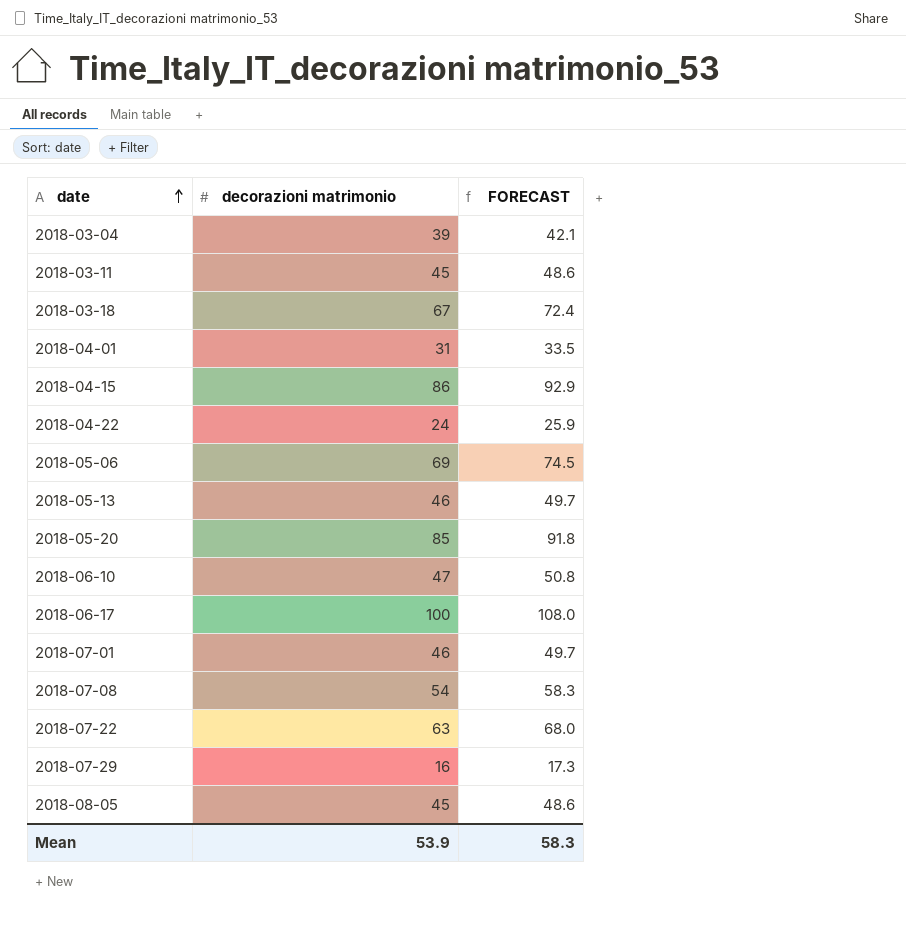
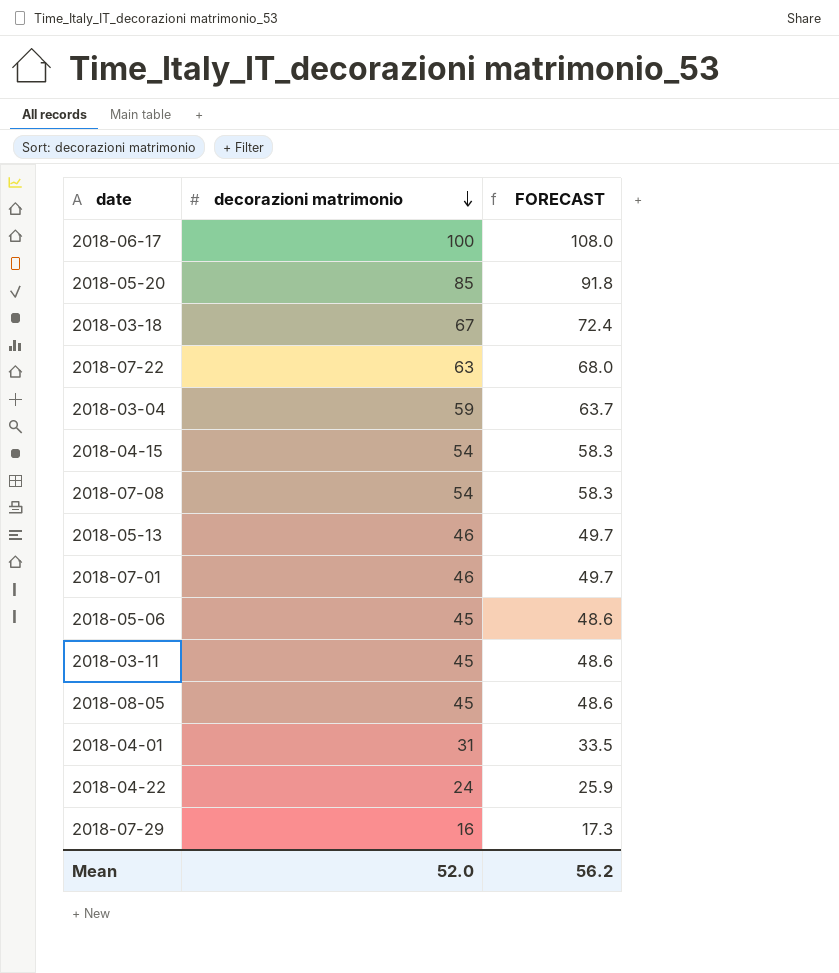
row order: date ascending -> decorazioni matrimonio descending
row 2018-06-10: 47 | 50.8 -> none
2018-03-04 | decorazioni matrimonio: 39 -> 59
2018-03-04 | FORECAST: 42.1 -> 63.7
2018-04-15 | decorazioni matrimonio: 86 -> 54
2018-04-15 | FORECAST: 92.9 -> 58.3
2018-05-06 | decorazioni matrimonio: 69 -> 45
2018-05-06 | FORECAST: 74.5 -> 48.6
Mean | decorazioni matrimonio: 53.9 -> 52.0
Mean | FORECAST: 58.3 -> 56.2

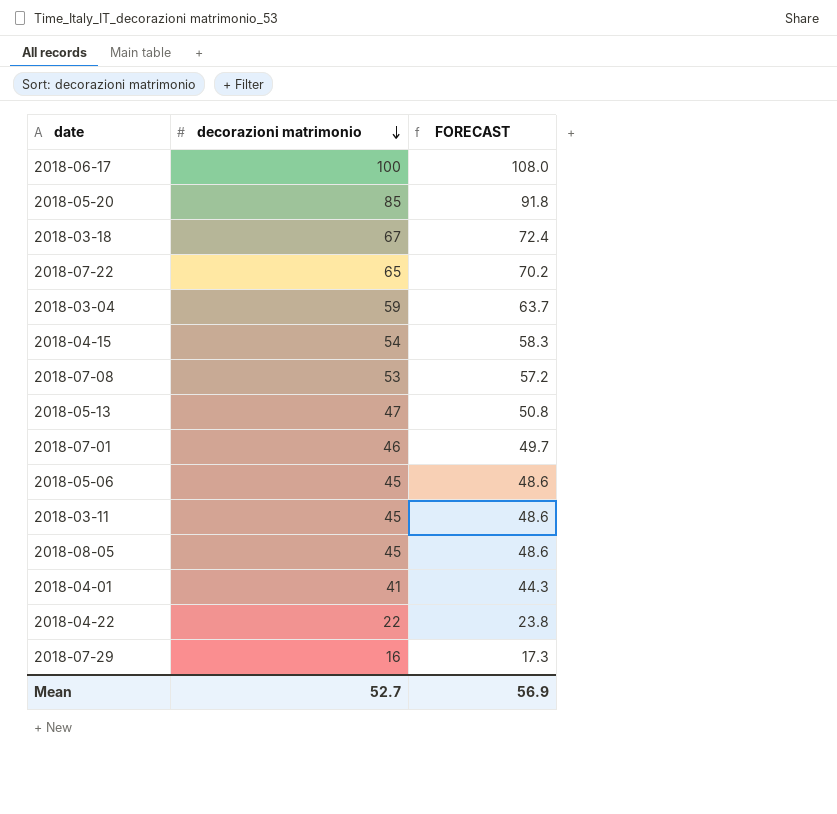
2018-07-22 | decorazioni matrimonio: 63 -> 65
2018-07-22 | FORECAST: 68.0 -> 70.2
2018-07-08 | decorazioni matrimonio: 54 -> 53
2018-07-08 | FORECAST: 58.3 -> 57.2
2018-05-13 | decorazioni matrimonio: 46 -> 47
2018-05-13 | FORECAST: 49.7 -> 50.8
2018-04-01 | decorazioni matrimonio: 31 -> 41
2018-04-01 | FORECAST: 33.5 -> 44.3
2018-04-22 | decorazioni matrimonio: 24 -> 22
2018-04-22 | FORECAST: 25.9 -> 23.8
Mean | decorazioni matrimonio: 52.0 -> 52.7
Mean | FORECAST: 56.2 -> 56.9

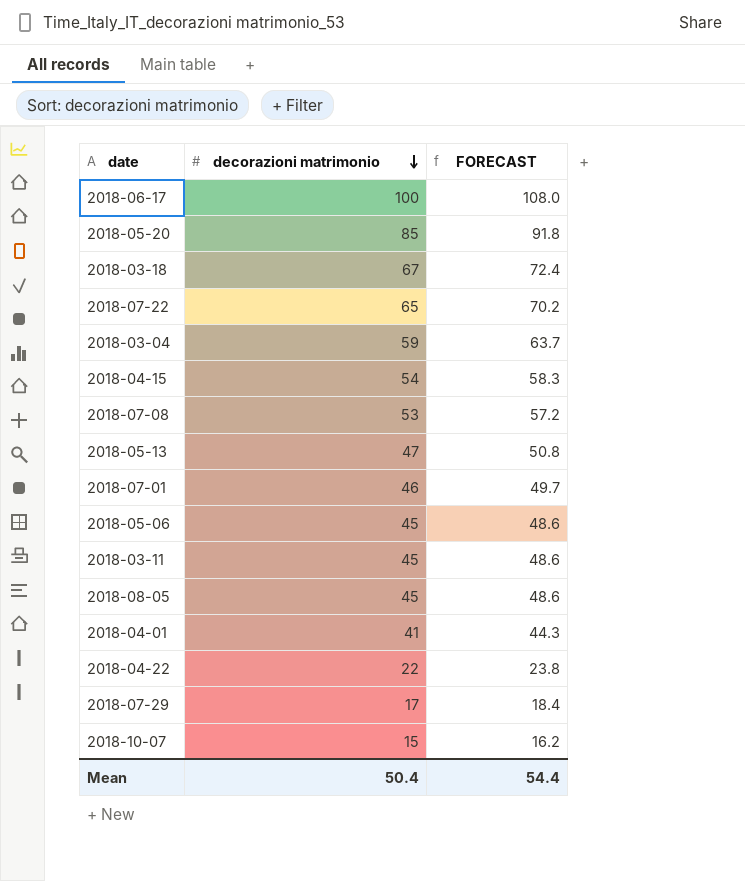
2018-07-29 | decorazioni matrimonio: 16 -> 17
2018-07-29 | FORECAST: 17.3 -> 18.4
row 2018-10-07: none -> 15 | 16.2
Mean | decorazioni matrimonio: 52.7 -> 50.4
Mean | FORECAST: 56.9 -> 54.4

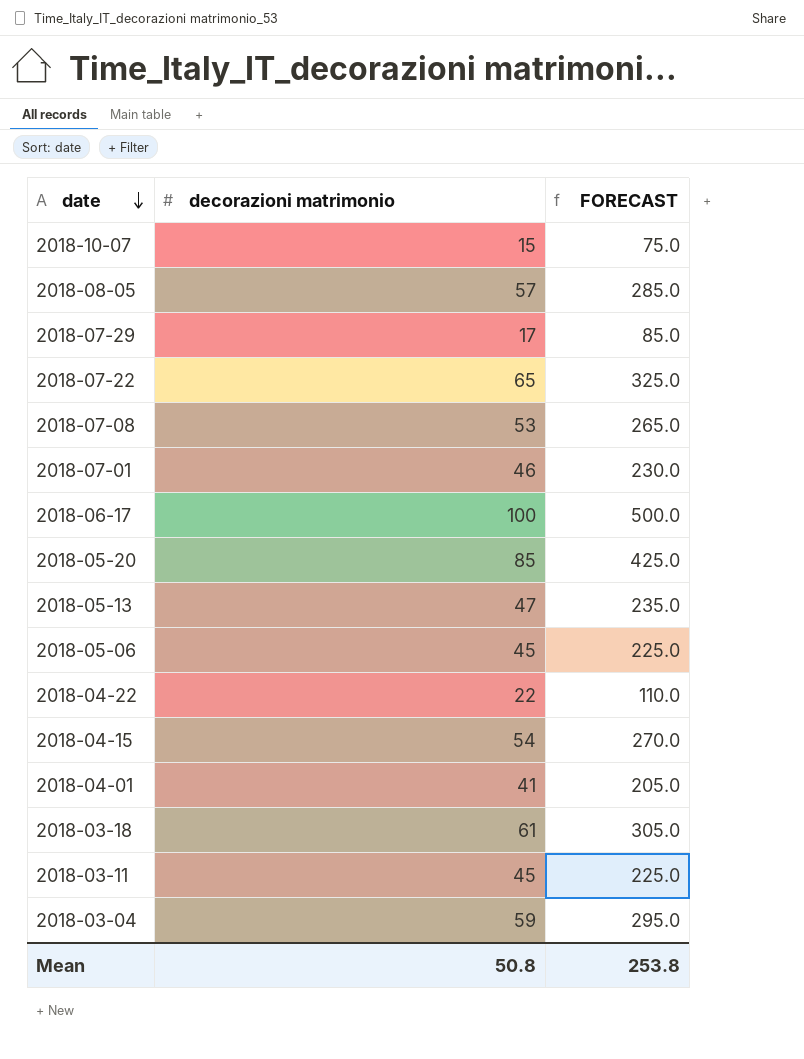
row order: decorazioni matrimonio descending -> date descending
column FORECAST | formula: [decorazioni matrimonio] * 1.08 -> [decorazioni matrimonio] * 5
2018-08-05 | decorazioni matrimonio: 45 -> 57
2018-03-18 | decorazioni matrimonio: 67 -> 61
Mean | decorazioni matrimonio: 50.4 -> 50.8
Mean | FORECAST: 54.4 -> 253.8

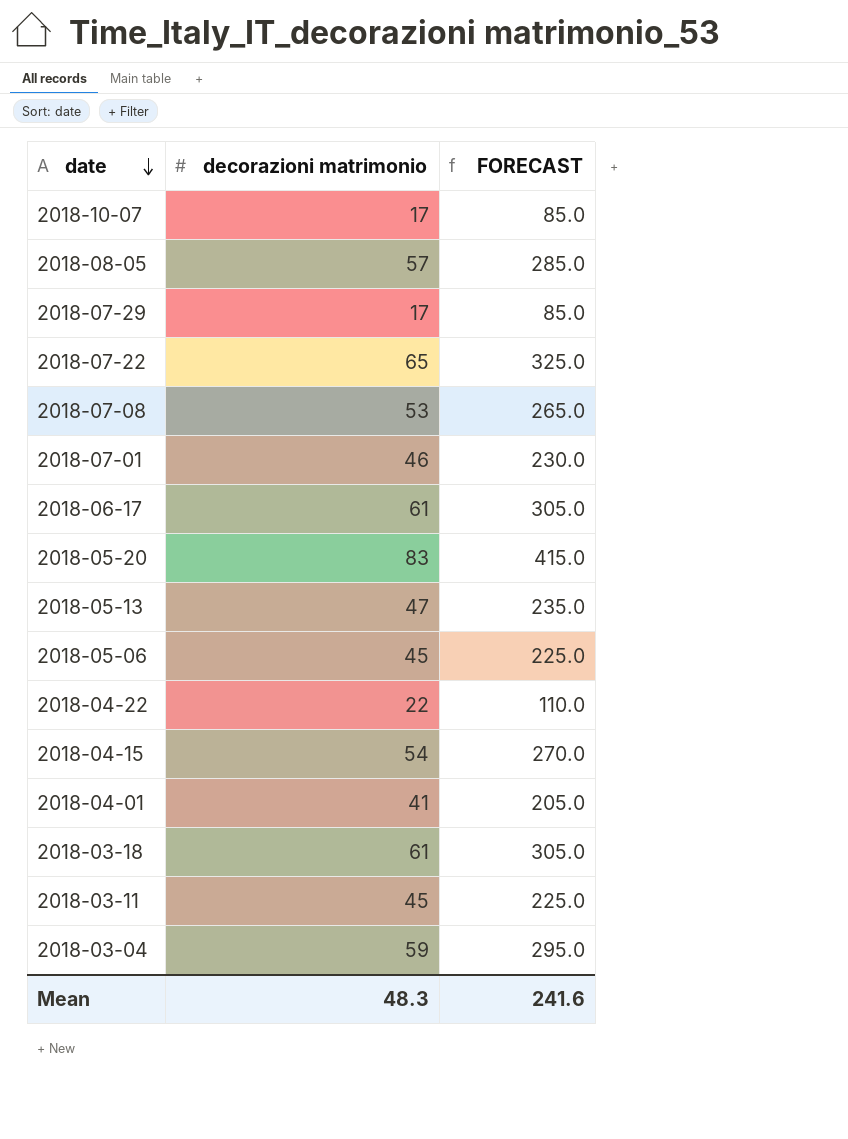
2018-10-07 | decorazioni matrimonio: 15 -> 17
2018-10-07 | FORECAST: 75.0 -> 85.0
2018-06-17 | decorazioni matrimonio: 100 -> 61
2018-06-17 | FORECAST: 500.0 -> 305.0
2018-05-20 | decorazioni matrimonio: 85 -> 83
2018-05-20 | FORECAST: 425.0 -> 415.0
Mean | decorazioni matrimonio: 50.8 -> 48.3
Mean | FORECAST: 253.8 -> 241.6

